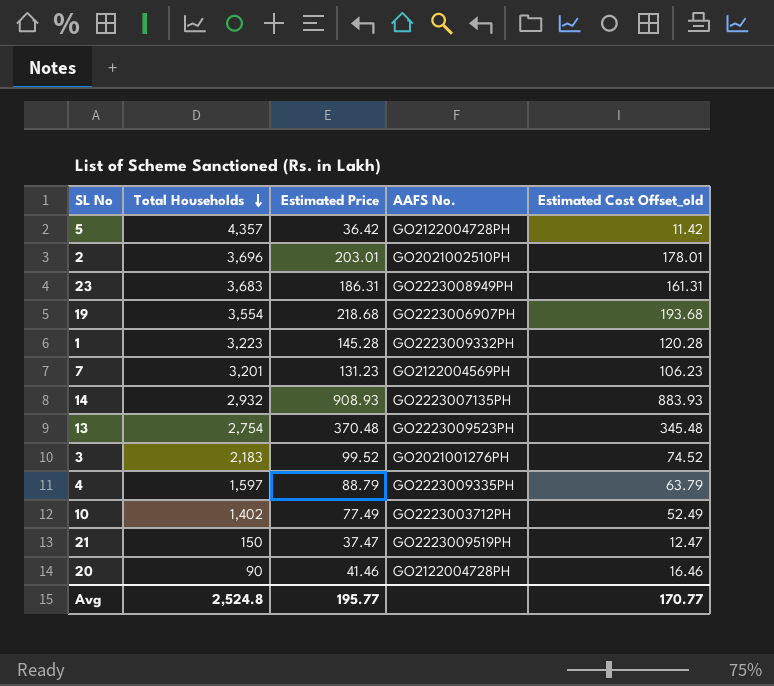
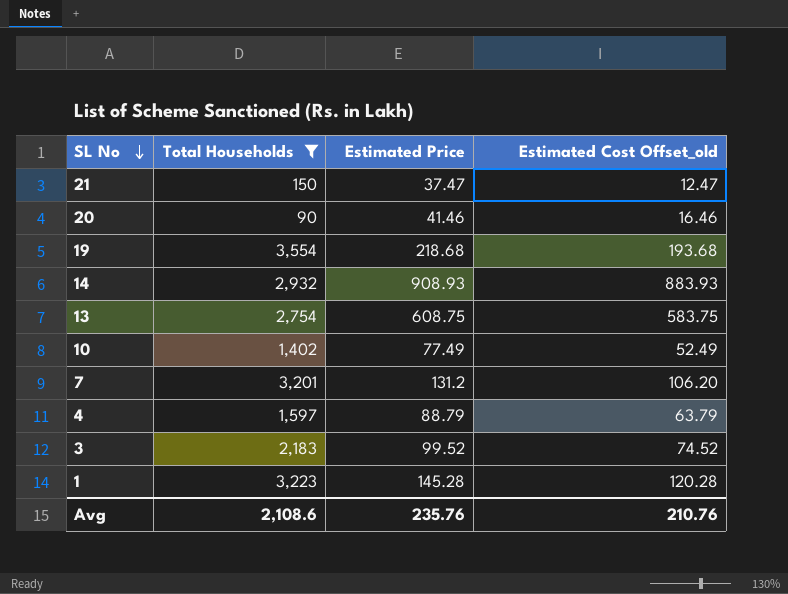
filter: none -> Total Households <= 3,554
row order: Total Households descending -> SL No descending
column AAFS No. | position: 4 -> none
13 | Estimated Price: 370.48 -> 608.75
13 | Estimated Cost Offset_old: 345.48 -> 583.75
7 | Estimated Price: 131.23 -> 131.2
7 | Estimated Cost Offset_old: 106.23 -> 106.20
Avg | Total Households: 2,524.8 -> 2,108.6
Avg | Estimated Price: 195.77 -> 235.76
Avg | Estimated Cost Offset_old: 170.77 -> 210.76

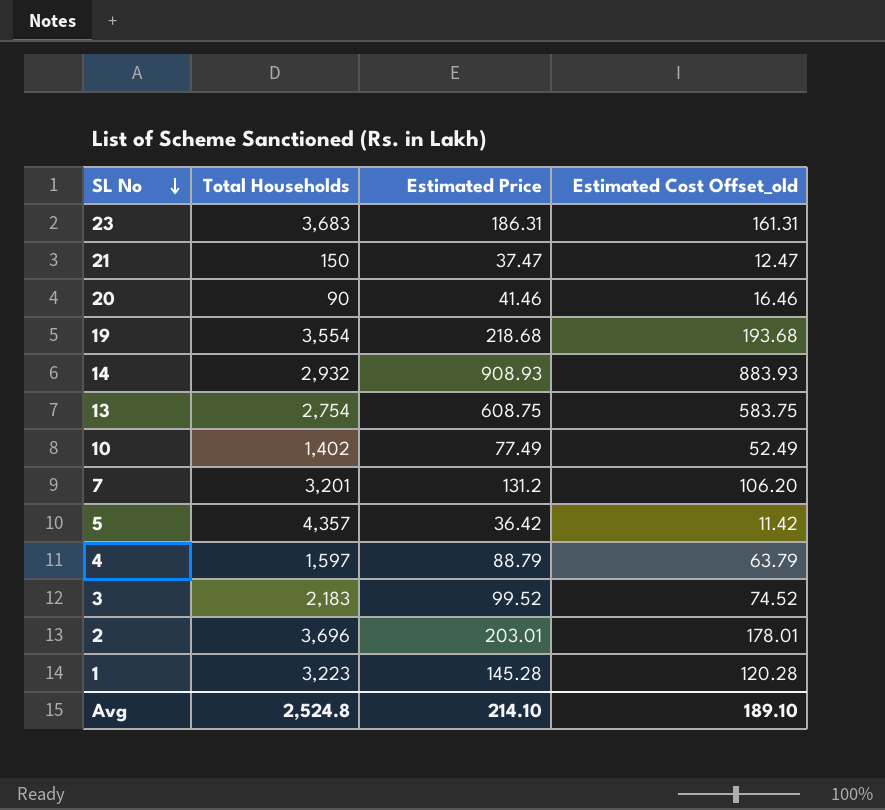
filter: Total Households <= 3,554 -> none
Avg | Total Households: 2,108.6 -> 2,524.8
Avg | Estimated Price: 235.76 -> 214.10
Avg | Estimated Cost Offset_old: 210.76 -> 189.10

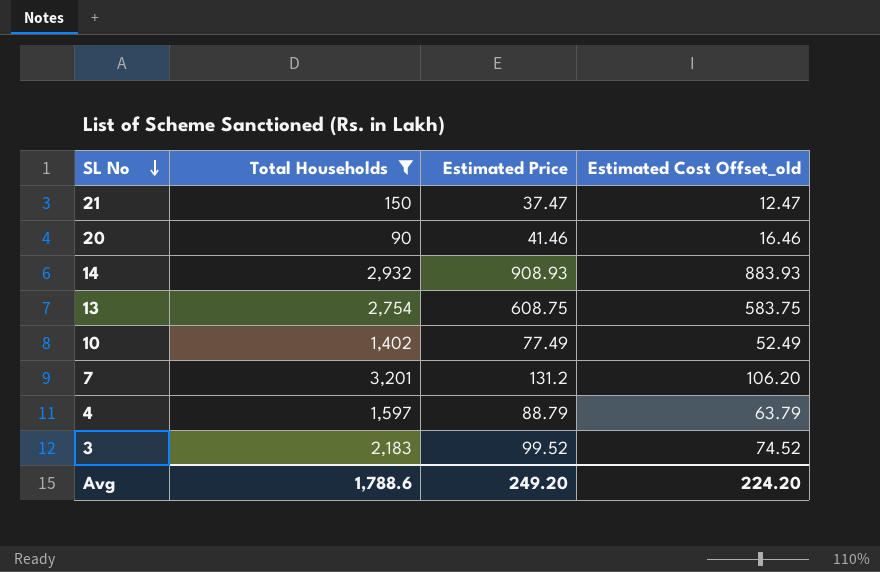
filter: none -> Total Households <= 3,201
Avg | Total Households: 2,524.8 -> 1,788.6
Avg | Estimated Price: 214.10 -> 249.20
Avg | Estimated Cost Offset_old: 189.10 -> 224.20

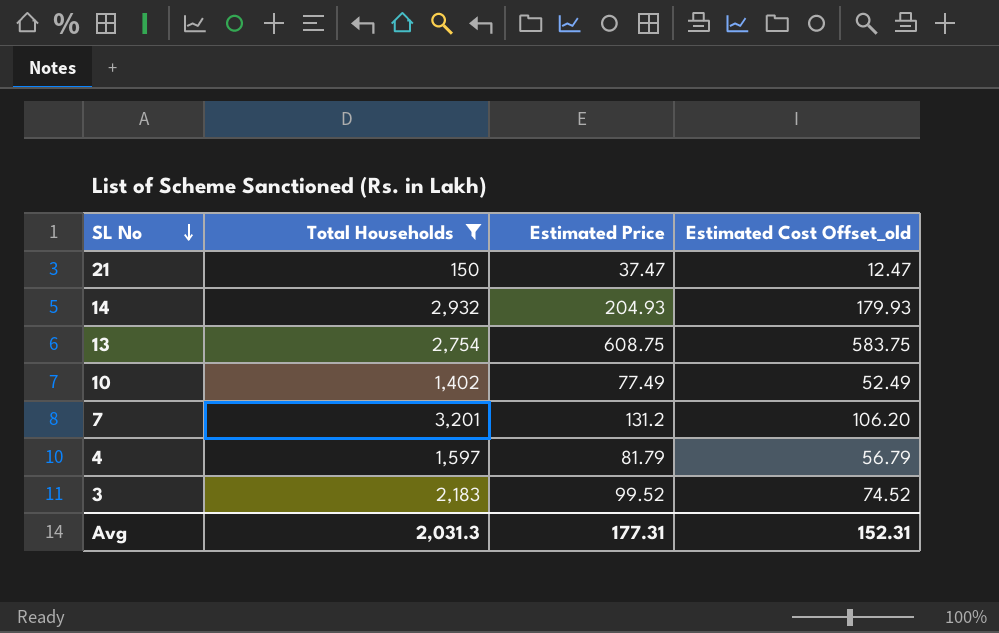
row 20: 90 | 41.46 | 16.46 -> none
14 | Estimated Price: 908.93 -> 204.93
14 | Estimated Cost Offset_old: 883.93 -> 179.93
4 | Estimated Price: 88.79 -> 81.79
4 | Estimated Cost Offset_old: 63.79 -> 56.79
Avg | Total Households: 1,788.6 -> 2,031.3
Avg | Estimated Price: 249.20 -> 177.31
Avg | Estimated Cost Offset_old: 224.20 -> 152.31

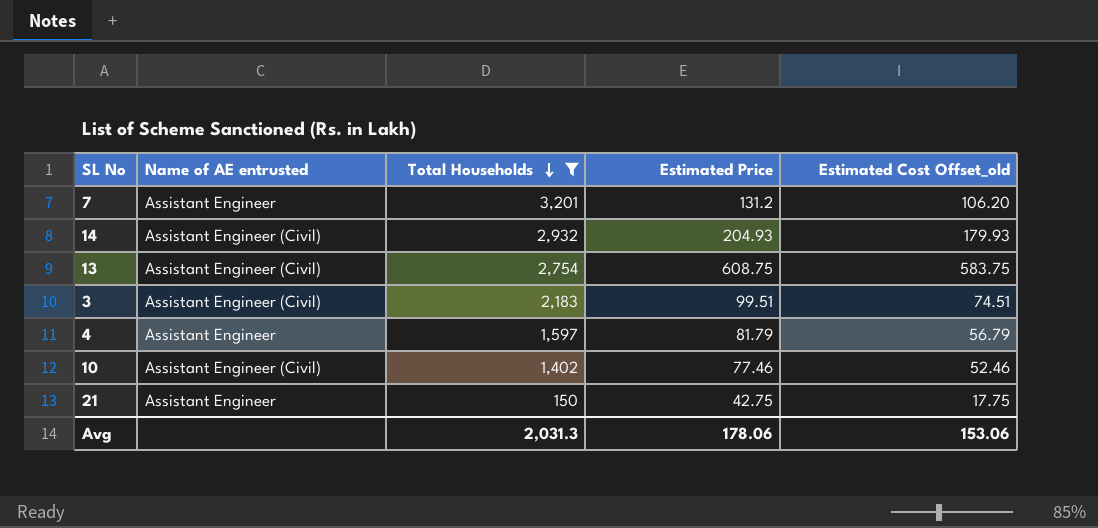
row order: SL No descending -> Total Households descending
column Name of AE entrusted | position: none -> 2
3 | Estimated Price: 99.52 -> 99.51
3 | Estimated Cost Offset_old: 74.52 -> 74.51
10 | Estimated Price: 77.49 -> 77.46
10 | Estimated Cost Offset_old: 52.49 -> 52.46
21 | Estimated Price: 37.47 -> 42.75
21 | Estimated Cost Offset_old: 12.47 -> 17.75
Avg | Estimated Price: 177.31 -> 178.06
Avg | Estimated Cost Offset_old: 152.31 -> 153.06

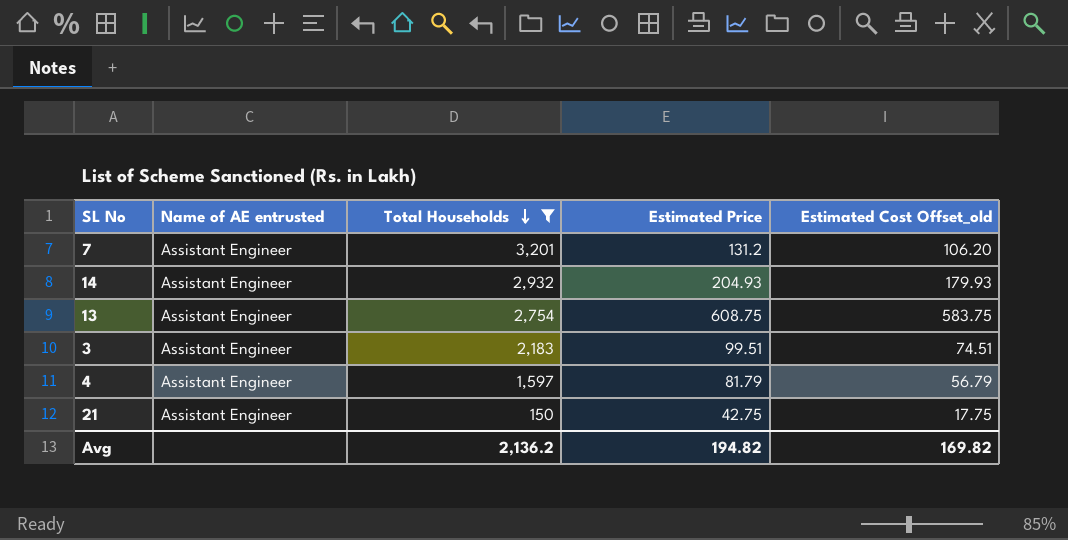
row 10: Assistant Engineer (Civil) | 1,402 | 77.46 | 52.46 -> none
14 | Name of AE entrusted: Assistant Engineer (Civil) -> Assistant Engineer
13 | Name of AE entrusted: Assistant Engineer (Civil) -> Assistant Engineer
3 | Name of AE entrusted: Assistant Engineer (Civil) -> Assistant Engineer
Avg | Total Households: 2,031.3 -> 2,136.2
Avg | Estimated Price: 178.06 -> 194.82
Avg | Estimated Cost Offset_old: 153.06 -> 169.82

